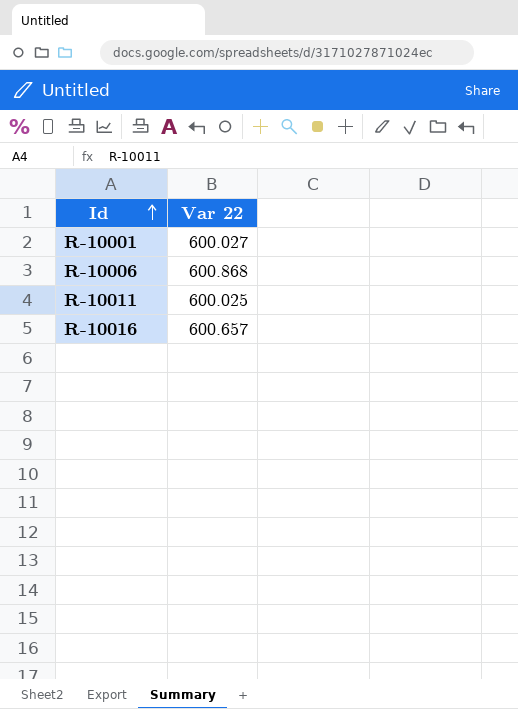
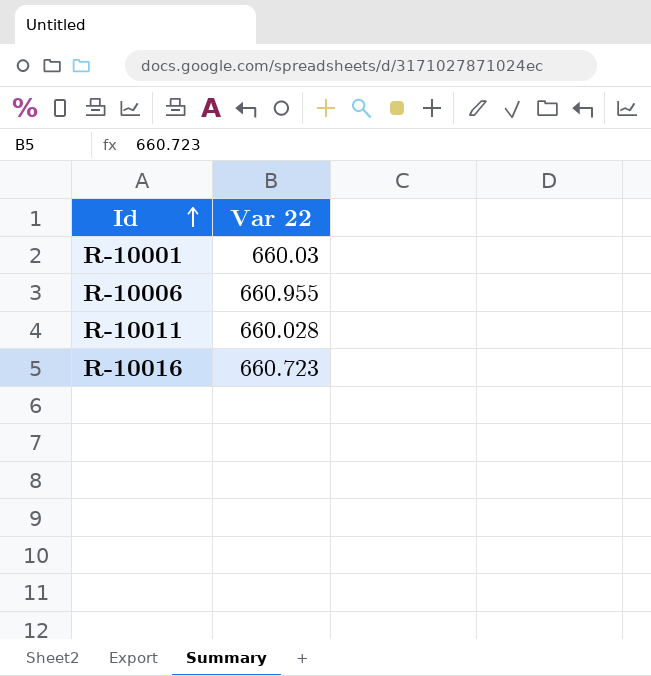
R-10001 | Var 22: 600.027 -> 660.03
R-10006 | Var 22: 600.868 -> 660.955
R-10011 | Var 22: 600.025 -> 660.028
R-10016 | Var 22: 600.657 -> 660.723

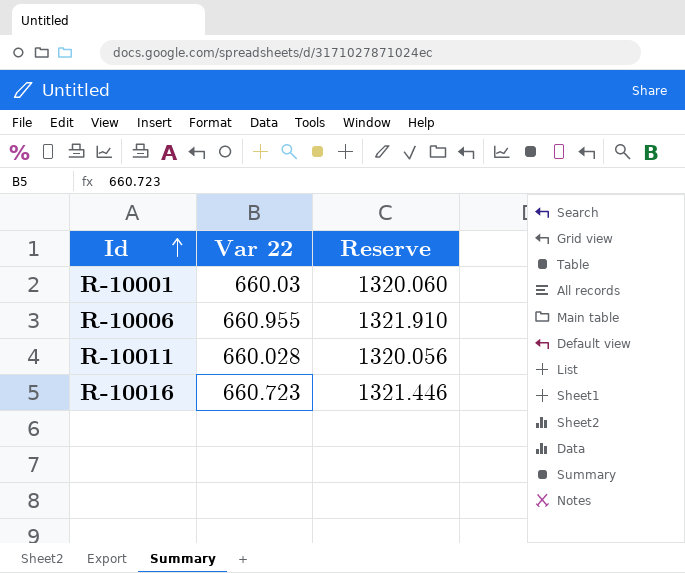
column Reserve | formula: none -> [Var 22] * 2

